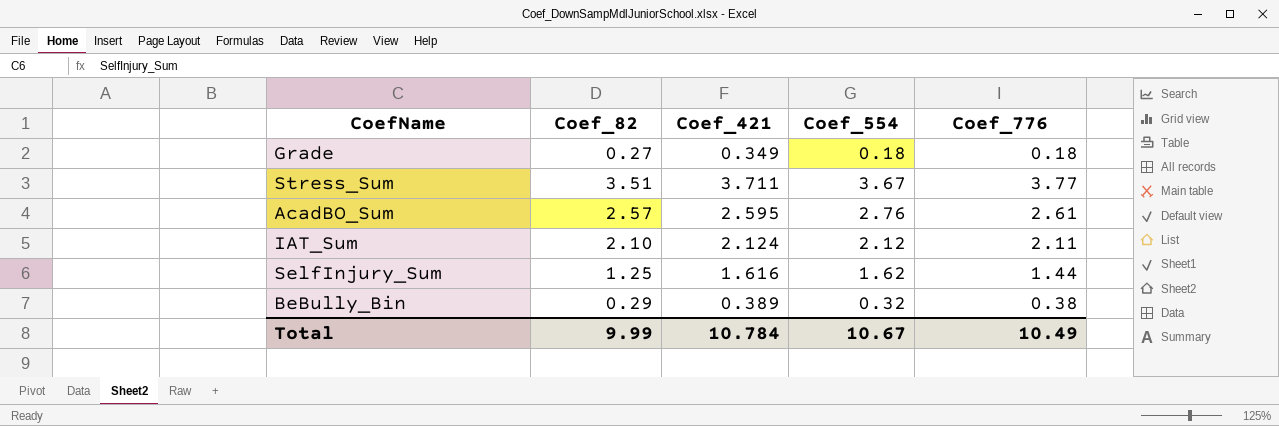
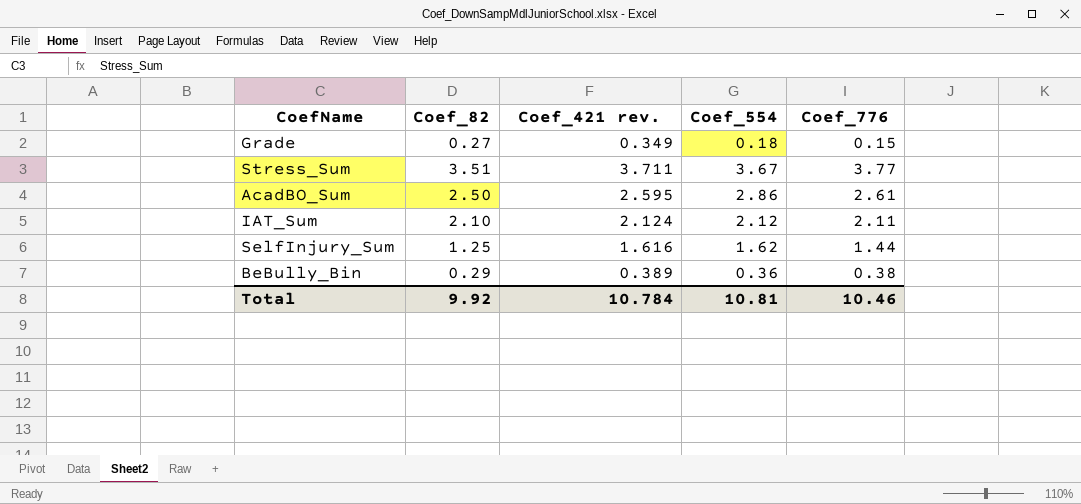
column name: Coef_421 -> Coef_421 rev.
Grade | Coef_776: 0.18 -> 0.15
AcadBO_Sum | Coef_82: 2.57 -> 2.50
AcadBO_Sum | Coef_554: 2.76 -> 2.86
BeBully_Bin | Coef_554: 0.32 -> 0.36
Total | Coef_82: 9.99 -> 9.92
Total | Coef_554: 10.67 -> 10.81
Total | Coef_776: 10.49 -> 10.46

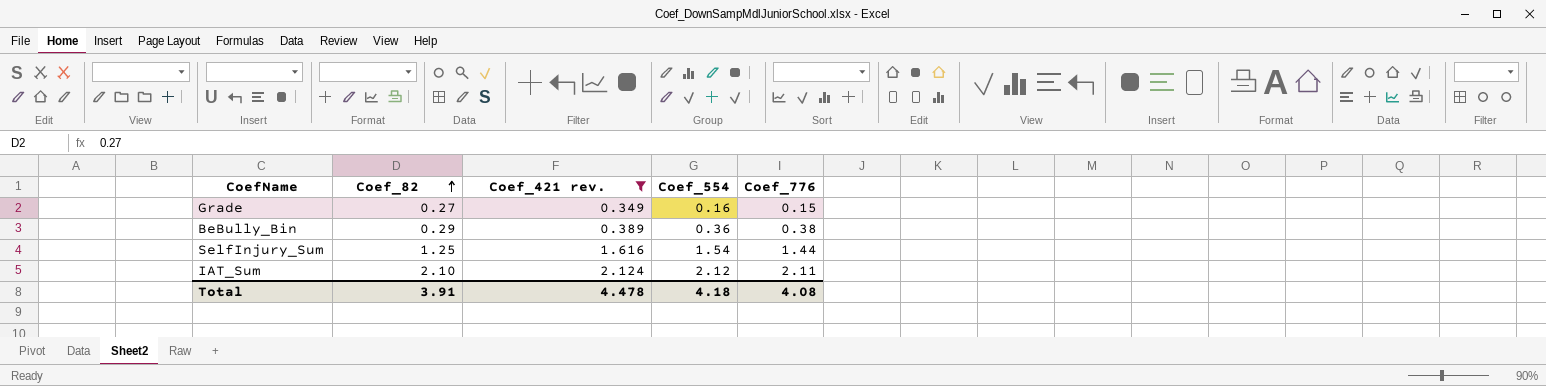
filter: none -> Coef_421 rev. <= 2.124
row order: none -> Coef_82 ascending
Grade | Coef_554: 0.18 -> 0.16
SelfInjury_Sum | Coef_554: 1.62 -> 1.54
Total | Coef_82: 9.92 -> 3.91
Total | Coef_421 rev.: 10.784 -> 4.478
Total | Coef_554: 10.81 -> 4.18
Total | Coef_776: 10.46 -> 4.08

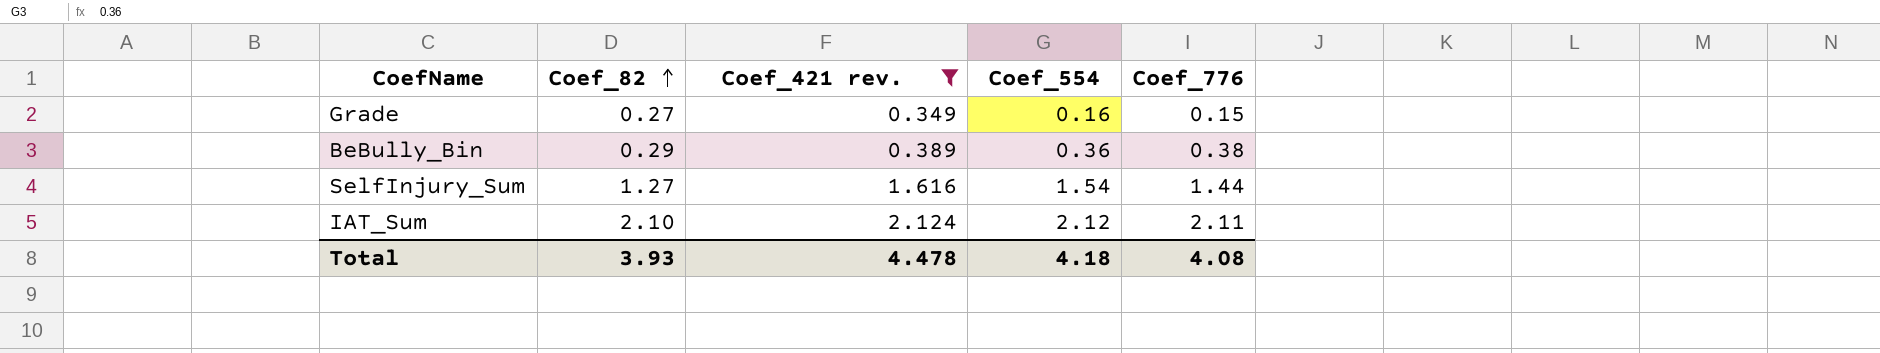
SelfInjury_Sum | Coef_82: 1.25 -> 1.27
Total | Coef_82: 3.91 -> 3.93

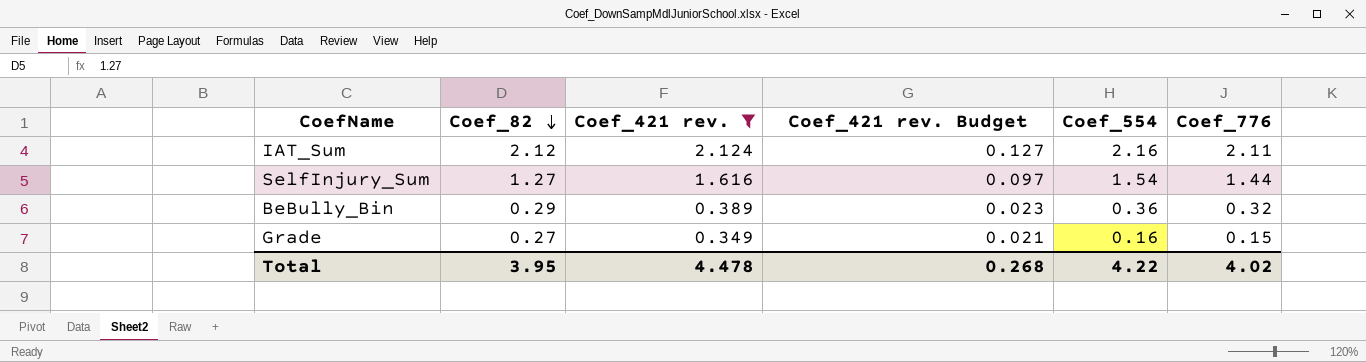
row order: Coef_82 ascending -> Coef_82 descending
column Coef_421 rev. Budget | formula: none -> [Coef_421 rev.] * 0.06
IAT_Sum | Coef_82: 2.10 -> 2.12
IAT_Sum | Coef_554: 2.12 -> 2.16
BeBully_Bin | Coef_776: 0.38 -> 0.32
Total | Coef_82: 3.93 -> 3.95
Total | Coef_554: 4.18 -> 4.22
Total | Coef_776: 4.08 -> 4.02

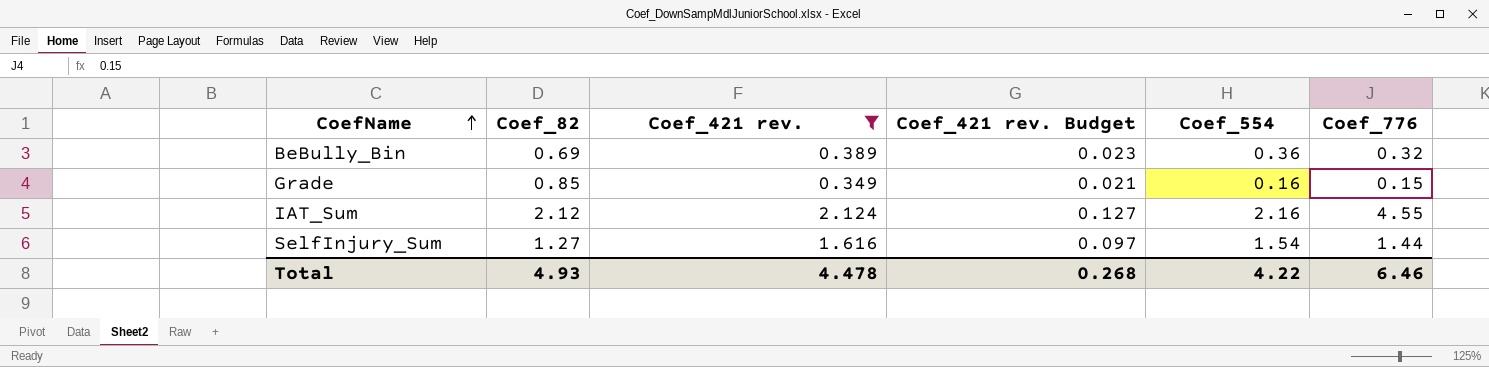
row order: Coef_82 descending -> CoefName ascending
BeBully_Bin | Coef_82: 0.29 -> 0.69
Grade | Coef_82: 0.27 -> 0.85
IAT_Sum | Coef_776: 2.11 -> 4.55
Total | Coef_82: 3.95 -> 4.93
Total | Coef_776: 4.02 -> 6.46

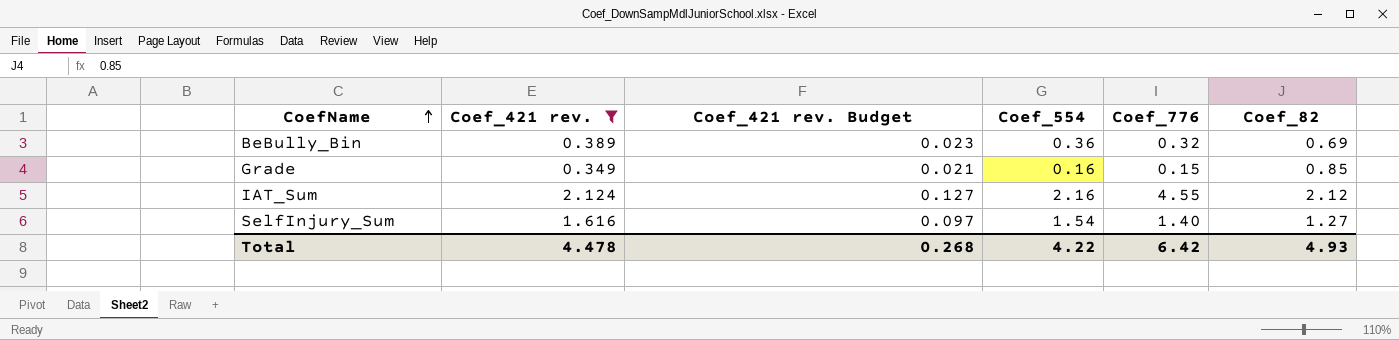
column Coef_82 | position: 2 -> 6
SelfInjury_Sum | Coef_776: 1.44 -> 1.40
Total | Coef_776: 6.46 -> 6.42

